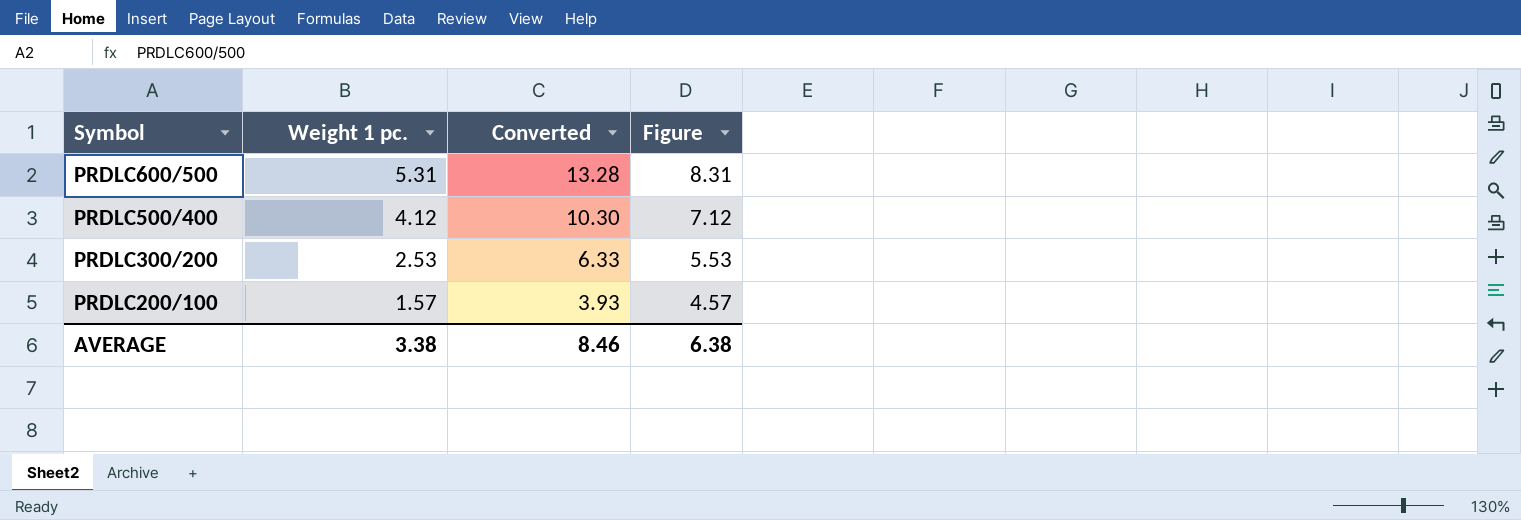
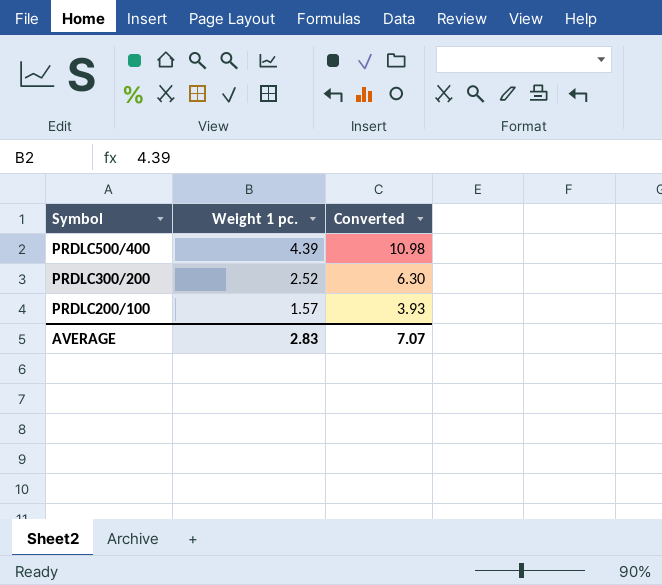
column Figure | formula: [Weight 1 pc.] + 3 -> none
row PRDLC600/500: 5.31 | 13.28 | 8.31 -> none
PRDLC500/400 | Weight 1 pc.: 4.12 -> 4.39
PRDLC500/400 | Converted: 10.30 -> 10.98
PRDLC300/200 | Weight 1 pc.: 2.53 -> 2.52
PRDLC300/200 | Converted: 6.33 -> 6.30
AVERAGE | Weight 1 pc.: 3.38 -> 2.83
AVERAGE | Converted: 8.46 -> 7.07

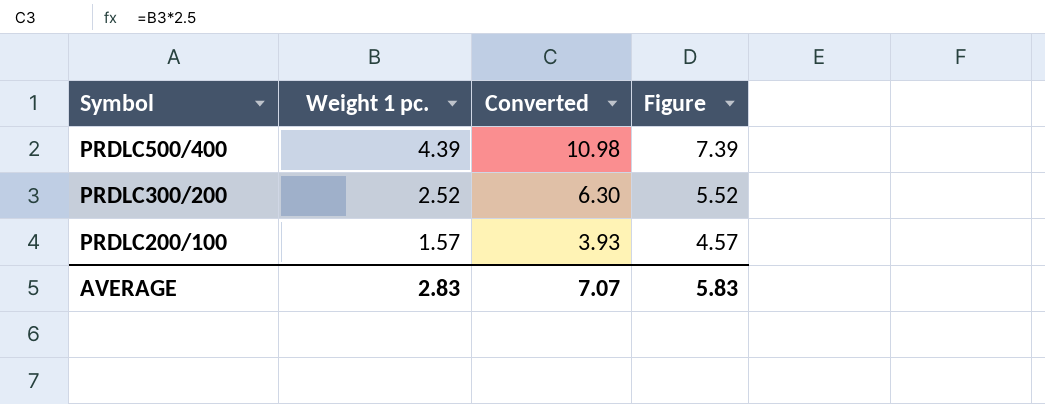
column Figure | formula: none -> [Weight 1 pc.] + 3

